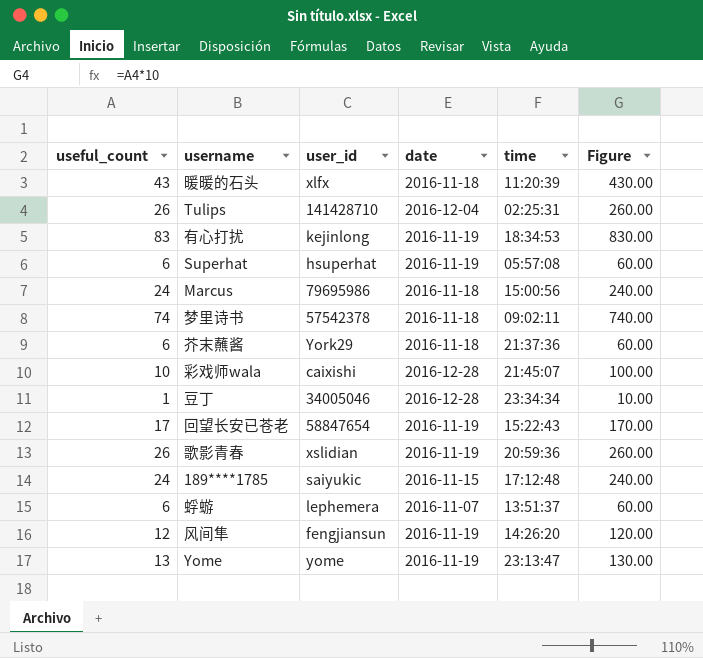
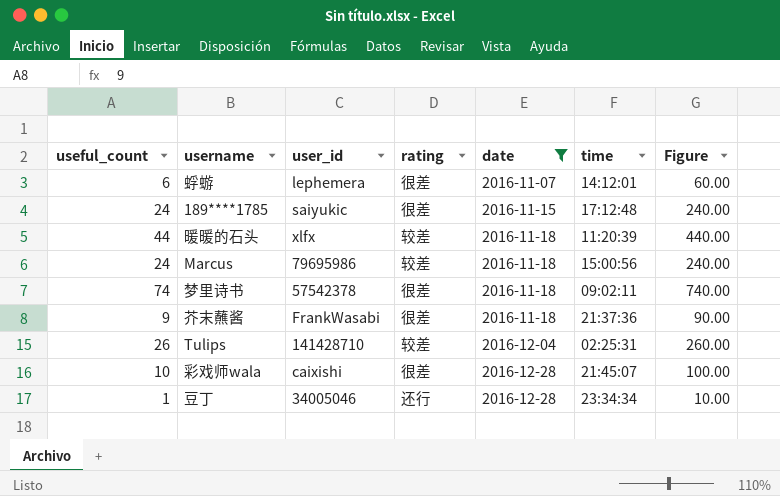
filter: none -> date != 2016-11-19
row order: none -> date ascending
column rating | position: none -> 4
蜉蝣 | time: 13:51:37 -> 14:12:01
暖暖的石头 | useful_count: 43 -> 44
暖暖的石头 | Figure: 430.00 -> 440.00
芥末蘸酱 | useful_count: 6 -> 9
芥末蘸酱 | user_id: York29 -> FrankWasabi
芥末蘸酱 | Figure: 60.00 -> 90.00

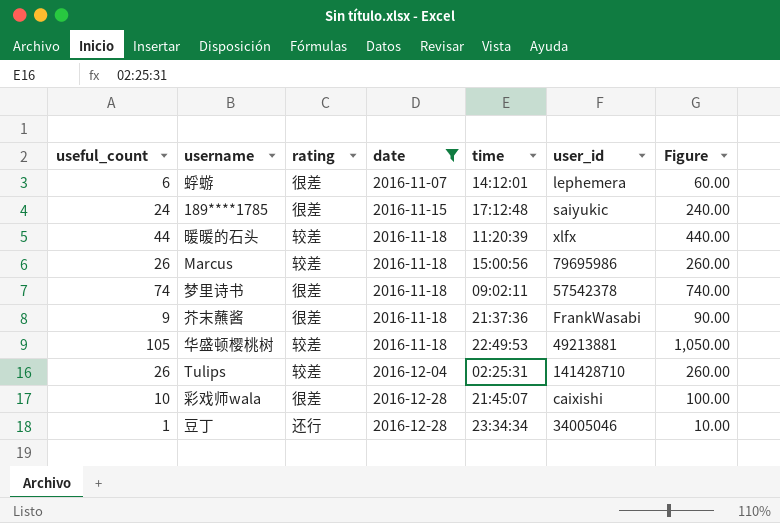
column user_id | position: 3 -> 6
Marcus | useful_count: 24 -> 26
Marcus | Figure: 240.00 -> 260.00
row 华盛顿樱桃树: none -> 105 | 较差 | 2016-11-18 | 22:49:53 | 49213881 | 1,050.00

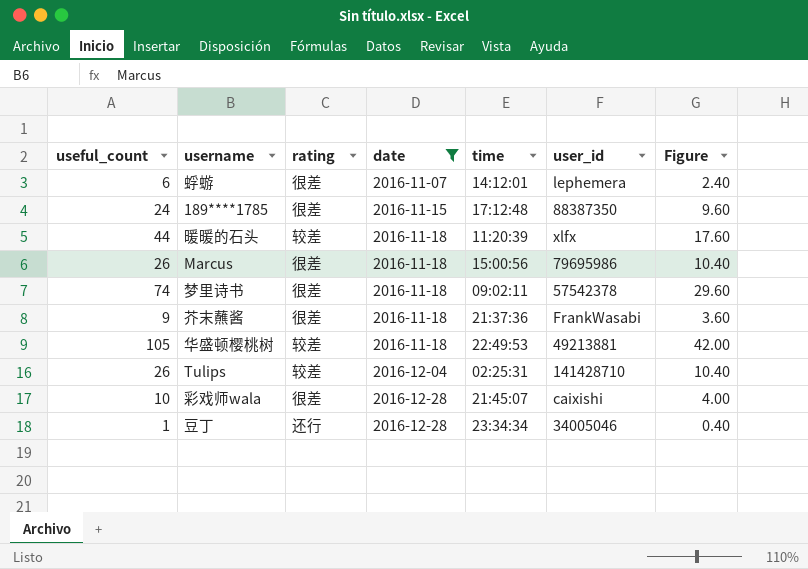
column Figure | formula: [useful_count] * 10 -> [useful_count] * 0.4
189****1785 | user_id: saiyukic -> 88387350
Marcus | rating: 较差 -> 很差

